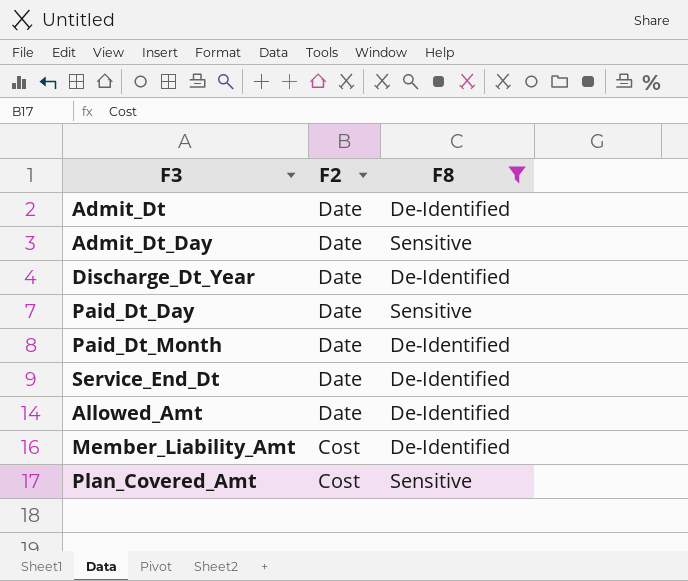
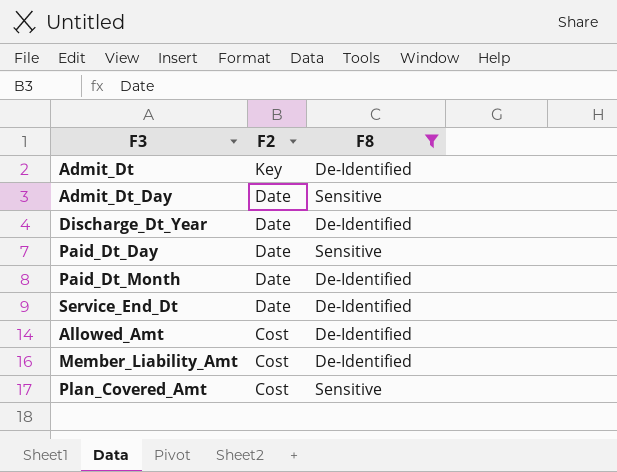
Admit_Dt | F2: Date -> Key
Allowed_Amt | F2: Date -> Cost

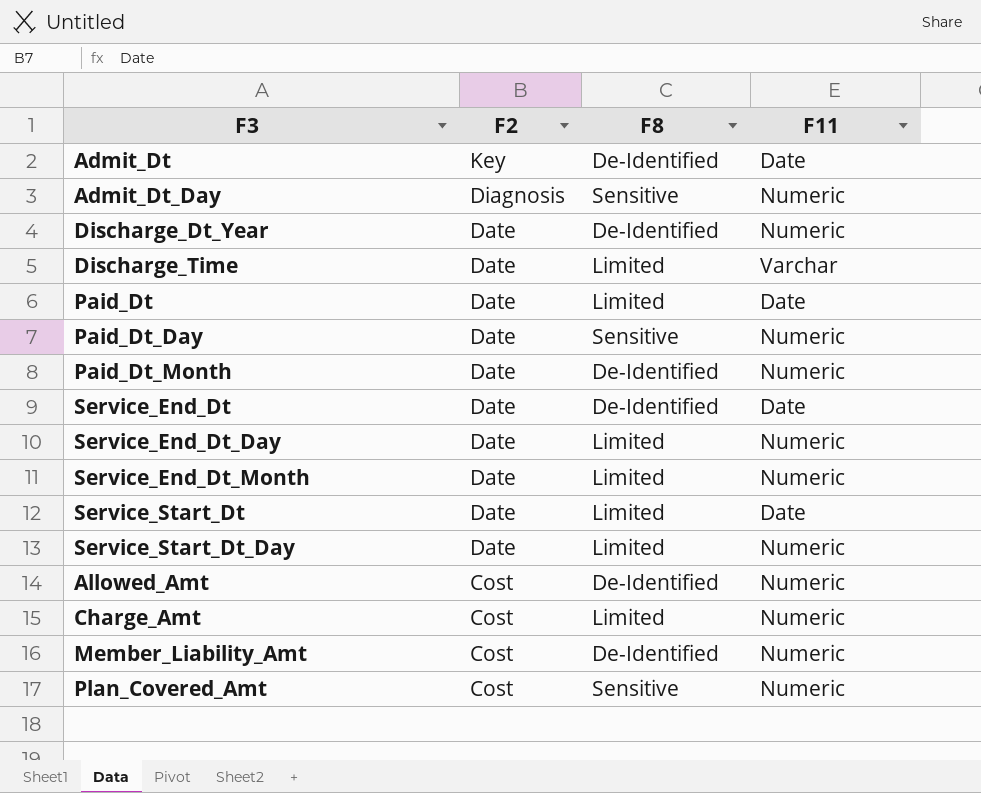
filter: F8 != Limited -> none
column F11 | position: none -> 4
Admit_Dt_Day | F2: Date -> Diagnosis

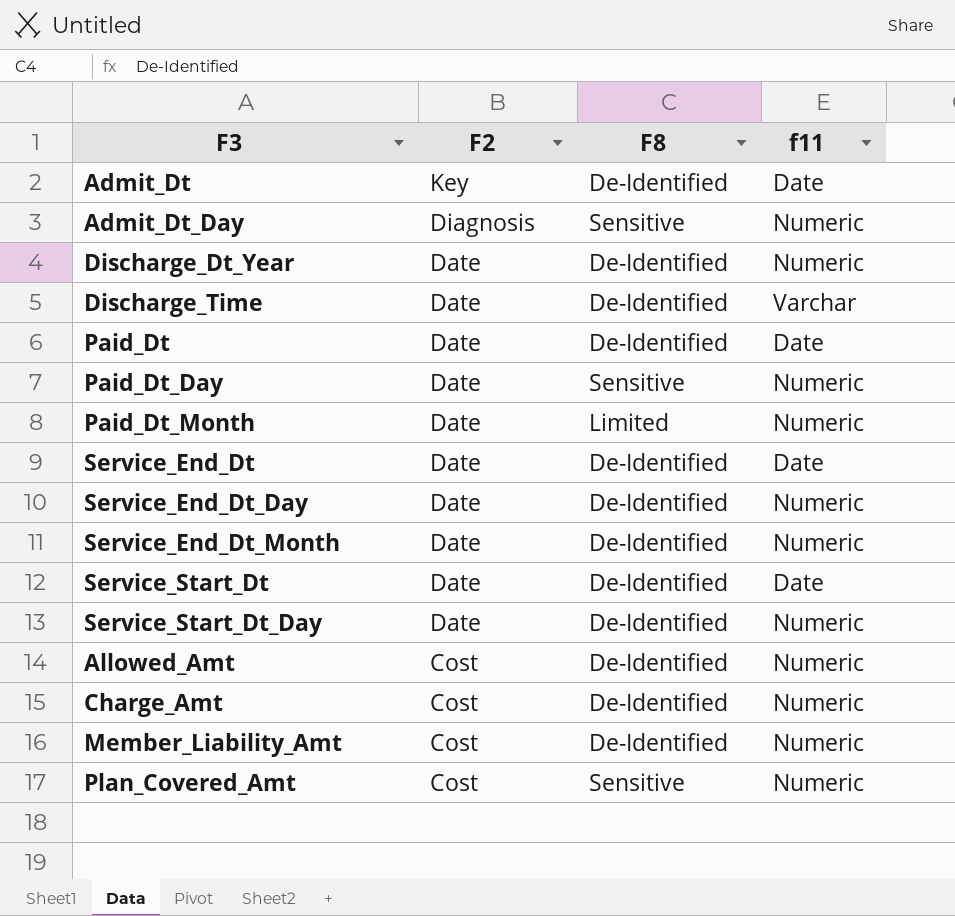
column name: F11 -> f11
Discharge_Time | F8: Limited -> De-Identified
Paid_Dt | F8: Limited -> De-Identified
Paid_Dt_Month | F8: De-Identified -> Limited
Service_End_Dt_Day | F8: Limited -> De-Identified
Service_End_Dt_Month | F8: Limited -> De-Identified
Service_Start_Dt | F8: Limited -> De-Identified
Service_Start_Dt_Day | F8: Limited -> De-Identified
Charge_Amt | F8: Limited -> De-Identified

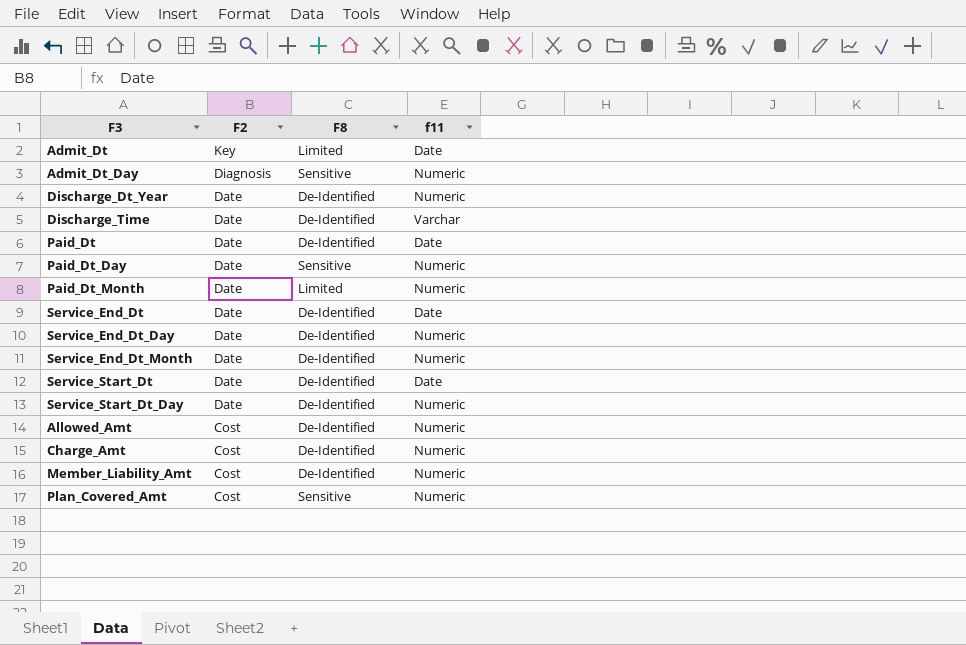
Admit_Dt | F8: De-Identified -> Limited

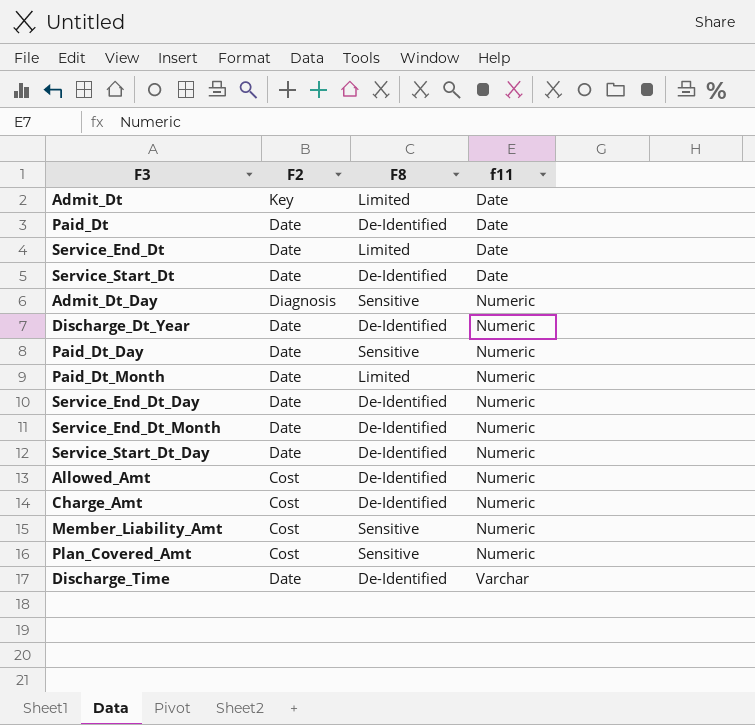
row order: F2 descending -> f11 ascending
Service_End_Dt | F8: De-Identified -> Limited
Member_Liability_Amt | F8: De-Identified -> Sensitive

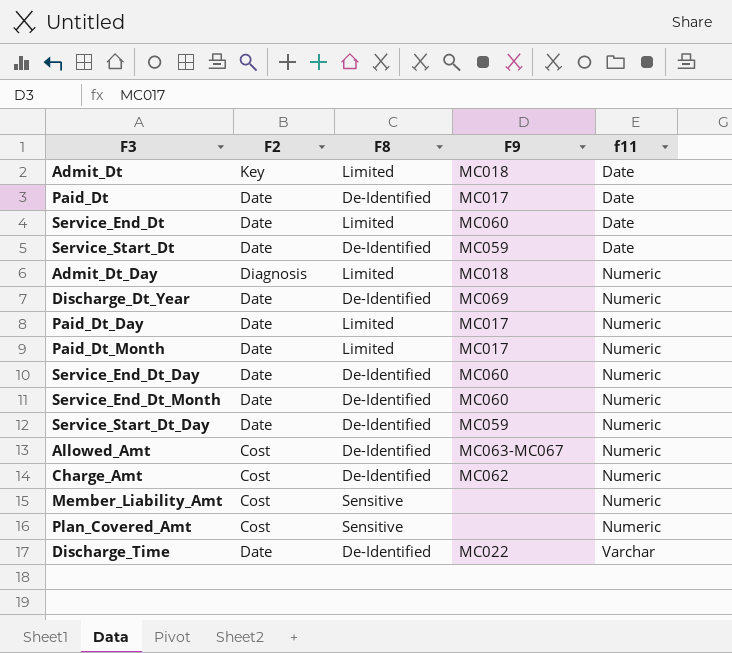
column F9 | position: none -> 4
Admit_Dt_Day | F8: Sensitive -> Limited
Paid_Dt_Day | F8: Sensitive -> Limited

